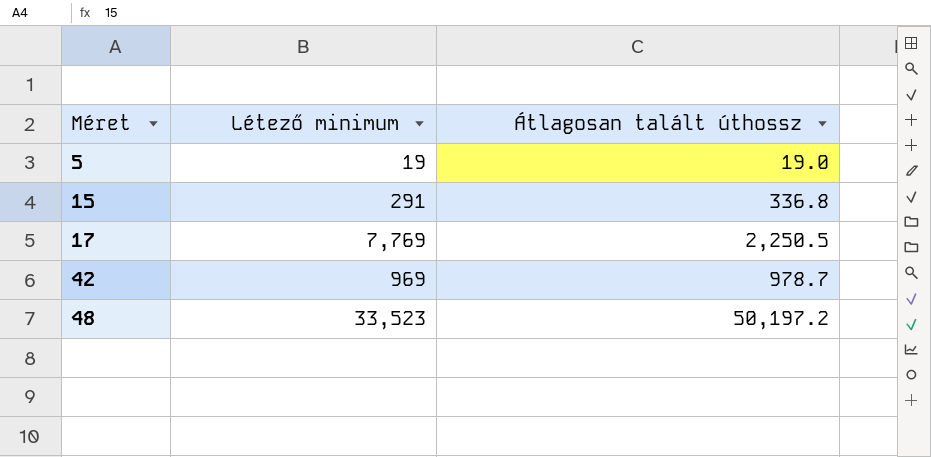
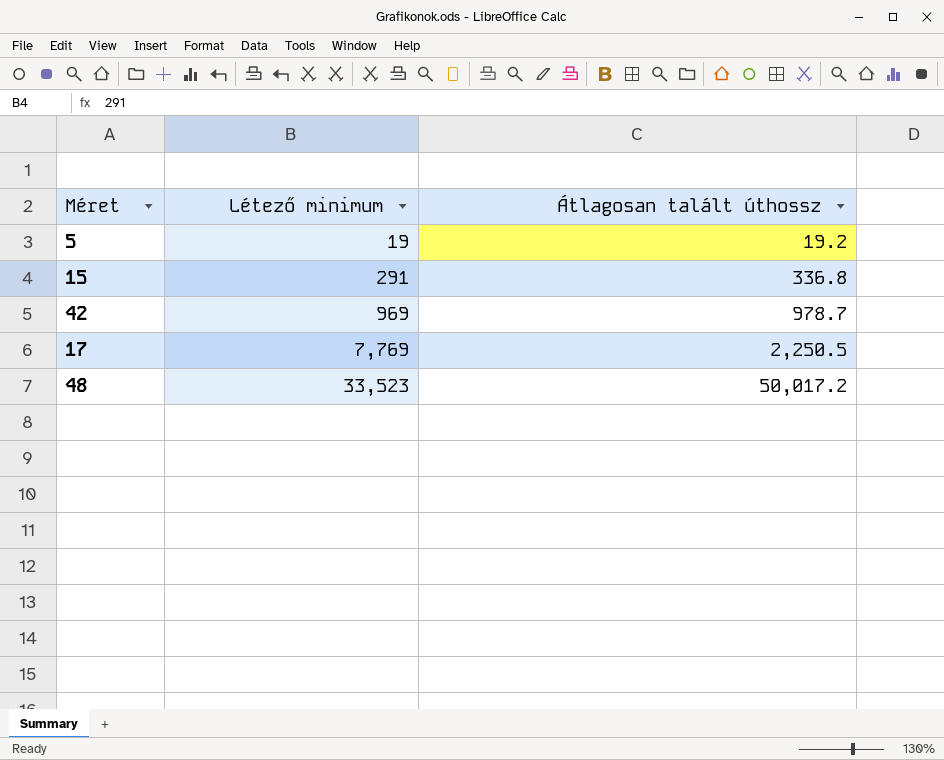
row order: Méret ascending -> Létező minimum ascending
5 | Átlagosan talált úthossz: 19.0 -> 19.2
48 | Átlagosan talált úthossz: 50,197.2 -> 50,017.2

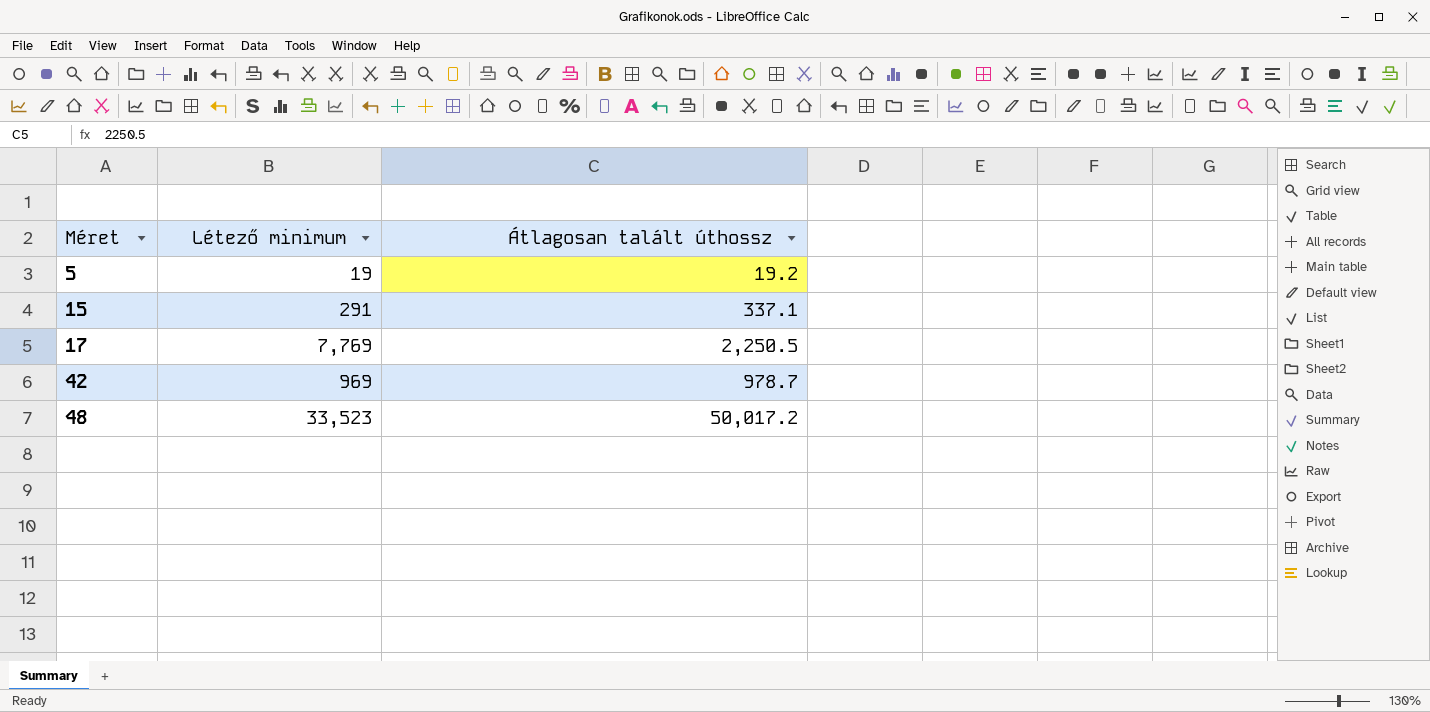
row order: Létező minimum ascending -> Méret ascending
15 | Átlagosan talált úthossz: 336.8 -> 337.1

